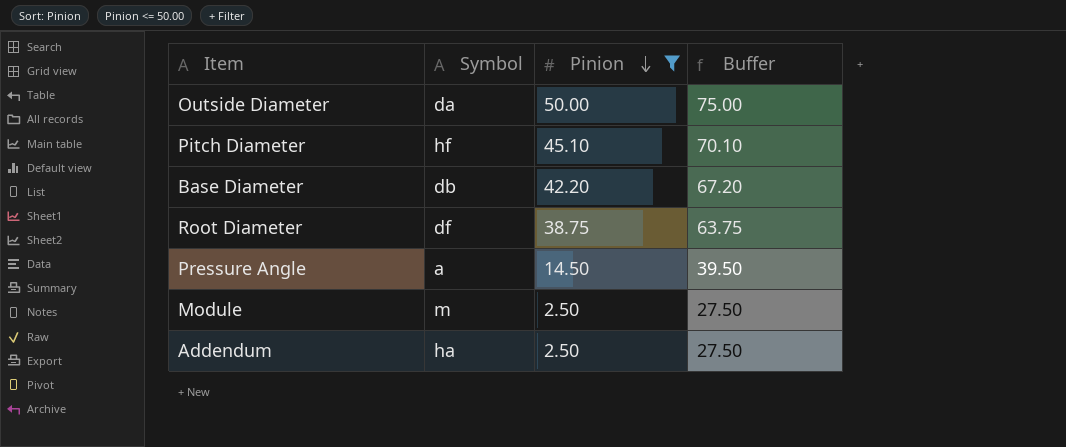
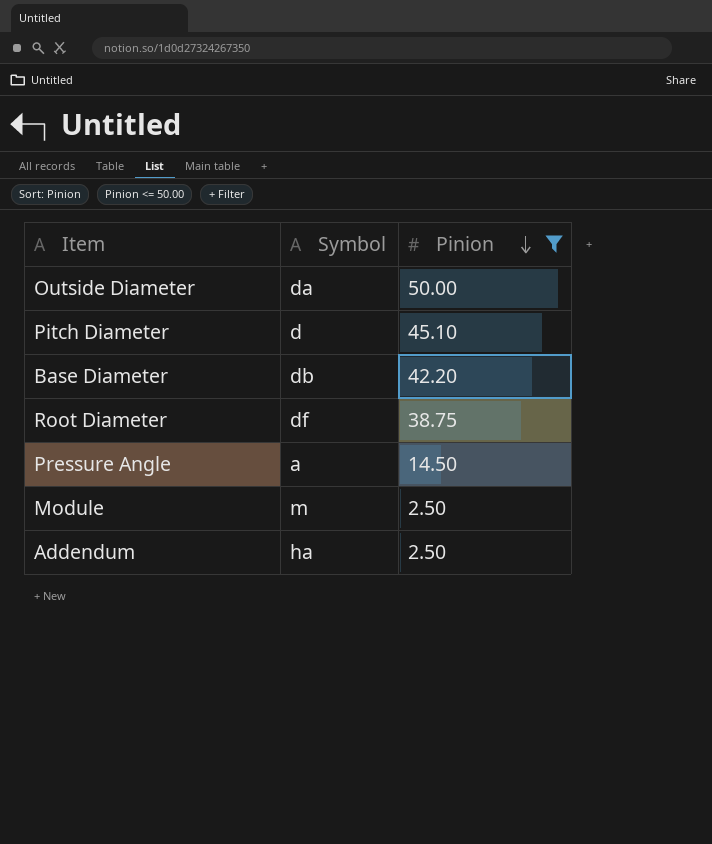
column Buffer | formula: [Pinion] + 25 -> none
Pitch Diameter | Symbol: hf -> d

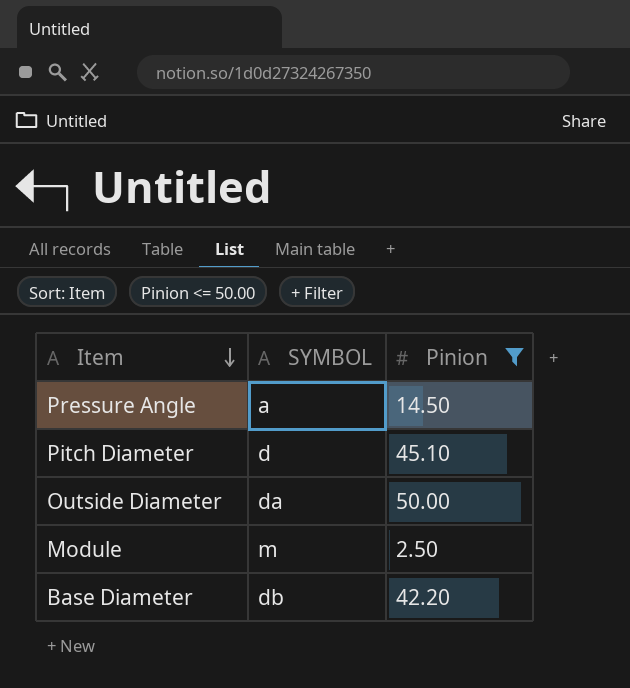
row order: Pinion descending -> Item descending
column name: Symbol -> SYMBOL
row Root Diameter: df | 38.75 -> none
row Addendum: ha | 2.50 -> none

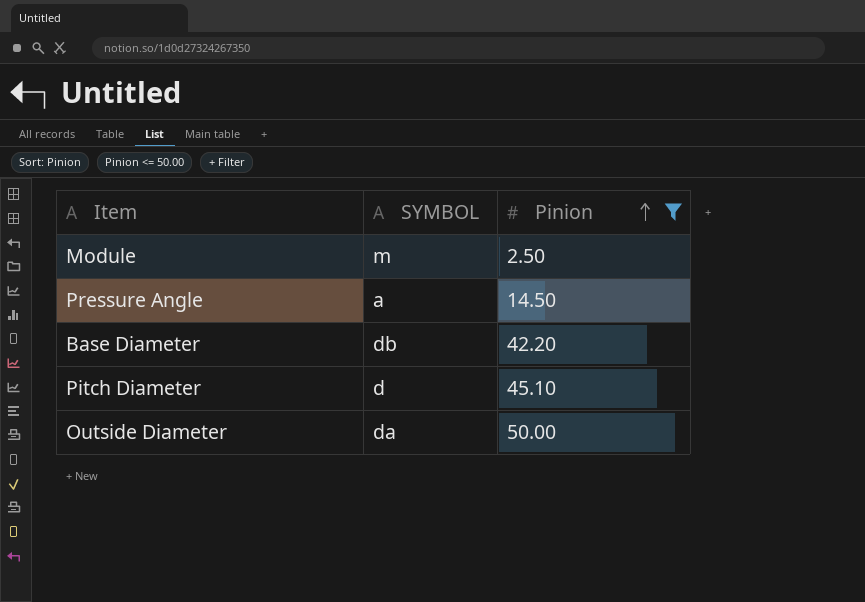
row order: Item descending -> Pinion ascending

